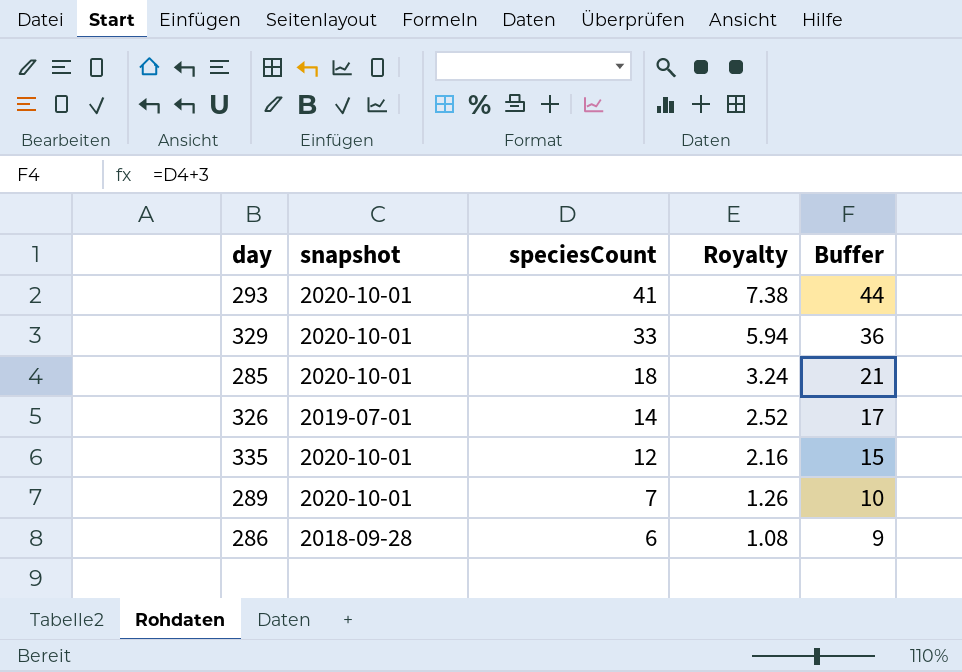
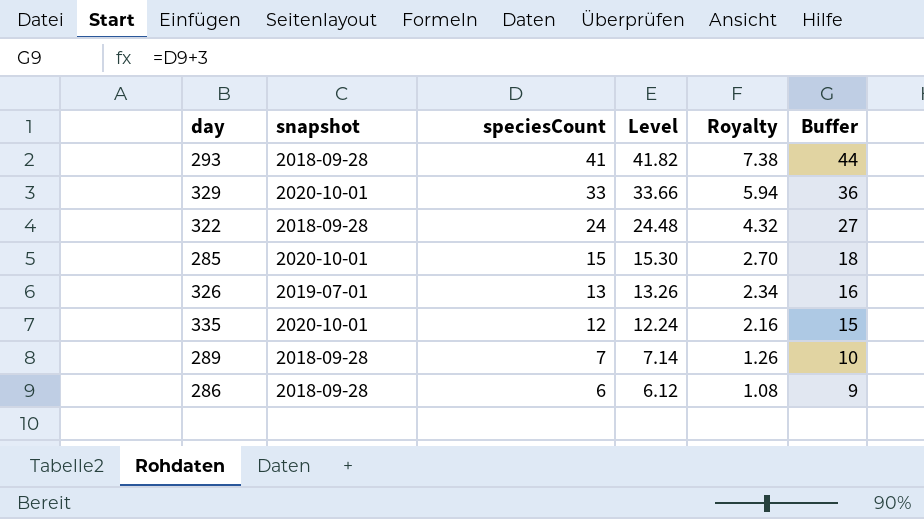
column Level | formula: none -> [speciesCount] * 1.02
293 | snapshot: 2020-10-01 -> 2018-09-28
row 322: none -> 2018-09-28 | 24 | 24.48 | 4.32 | 27
285 | speciesCount: 18 -> 15
285 | Royalty: 3.24 -> 2.70
285 | Buffer: 21 -> 18
326 | speciesCount: 14 -> 13
326 | Royalty: 2.52 -> 2.34
326 | Buffer: 17 -> 16
289 | snapshot: 2020-10-01 -> 2018-09-28

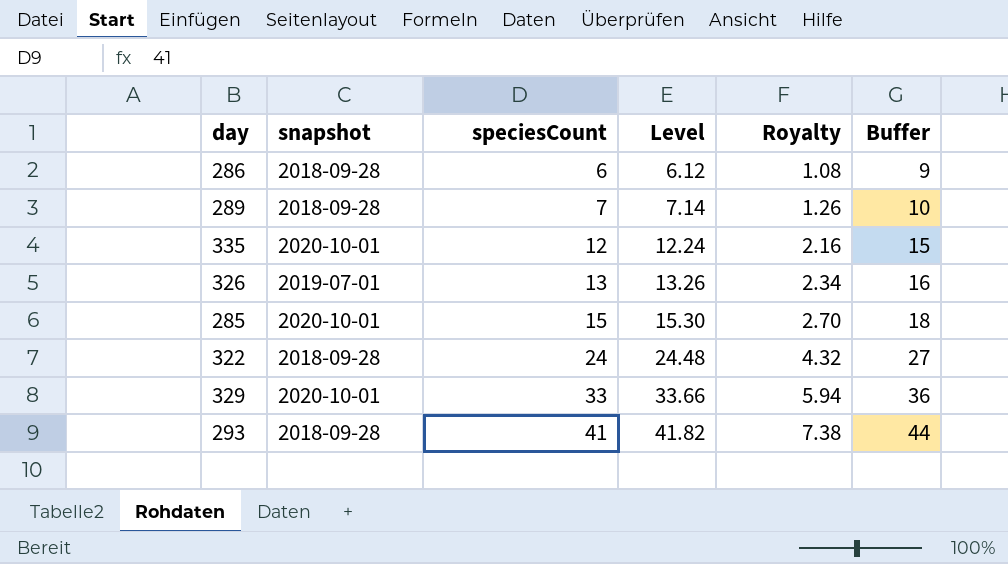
row order: speciesCount descending -> speciesCount ascending

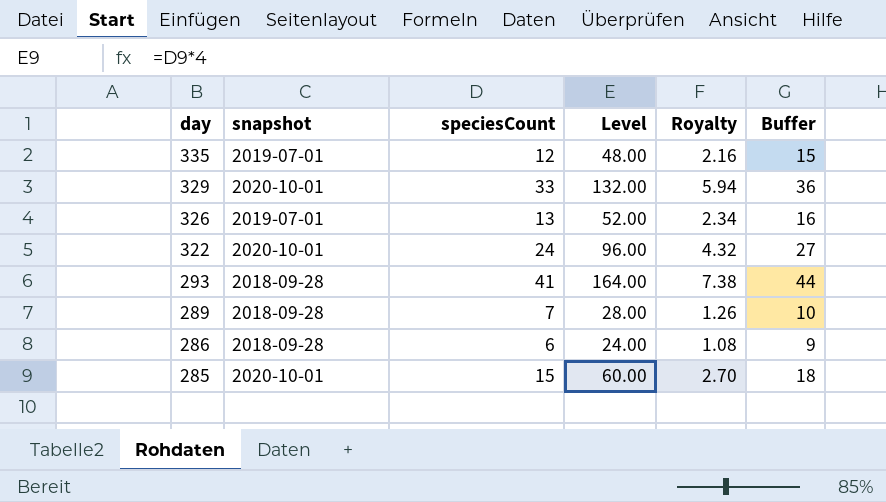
row order: speciesCount ascending -> day descending
column Level | formula: [speciesCount] * 1.02 -> [speciesCount] * 4
335 | snapshot: 2020-10-01 -> 2019-07-01
322 | snapshot: 2018-09-28 -> 2020-10-01

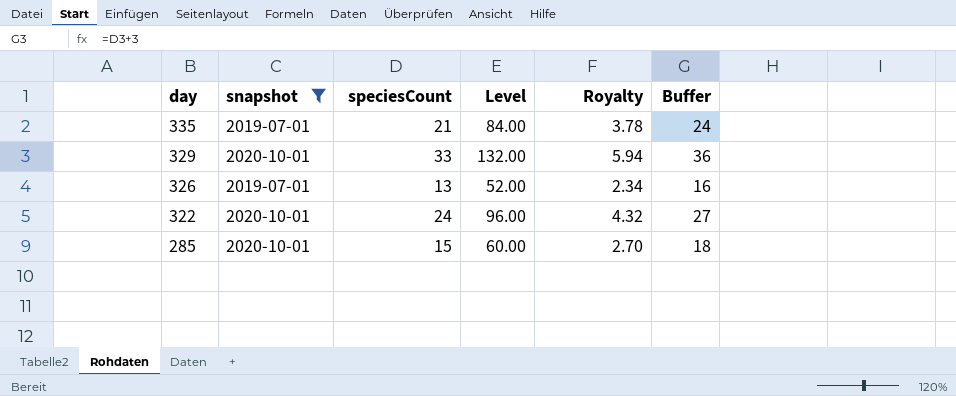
filter: none -> snapshot != 2018-09-28
335 | speciesCount: 12 -> 21
335 | Level: 48.00 -> 84.00
335 | Royalty: 2.16 -> 3.78
335 | Buffer: 15 -> 24

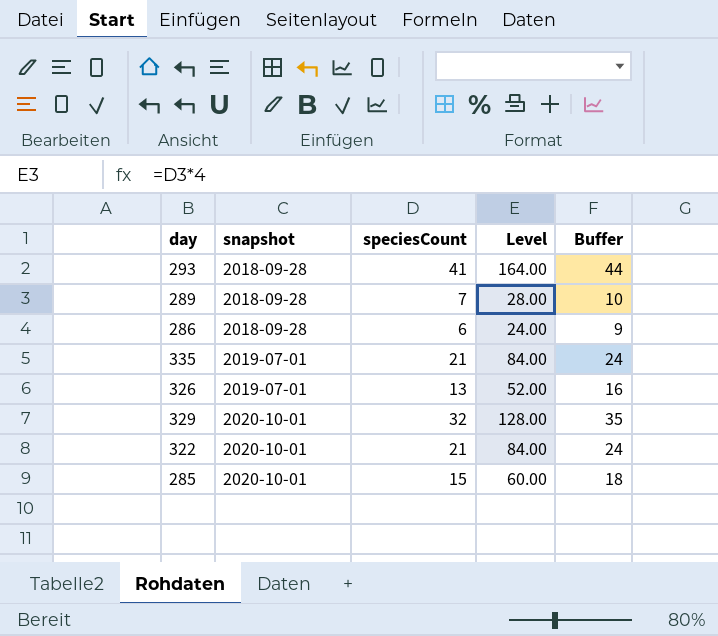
filter: snapshot != 2018-09-28 -> none
row order: day descending -> snapshot ascending
column Royalty | formula: [speciesCount] * 0.18 -> none
329 | speciesCount: 33 -> 32
329 | Level: 132.00 -> 128.00
329 | Buffer: 36 -> 35
322 | speciesCount: 24 -> 21
322 | Level: 96.00 -> 84.00
322 | Buffer: 27 -> 24

